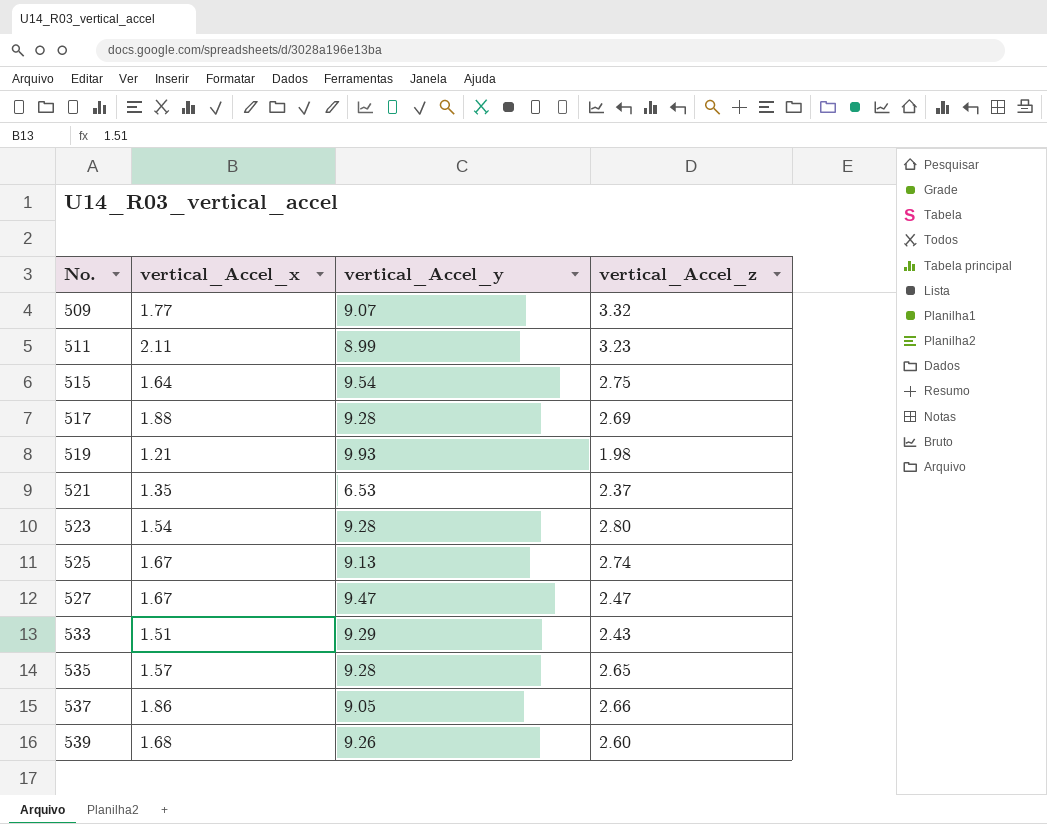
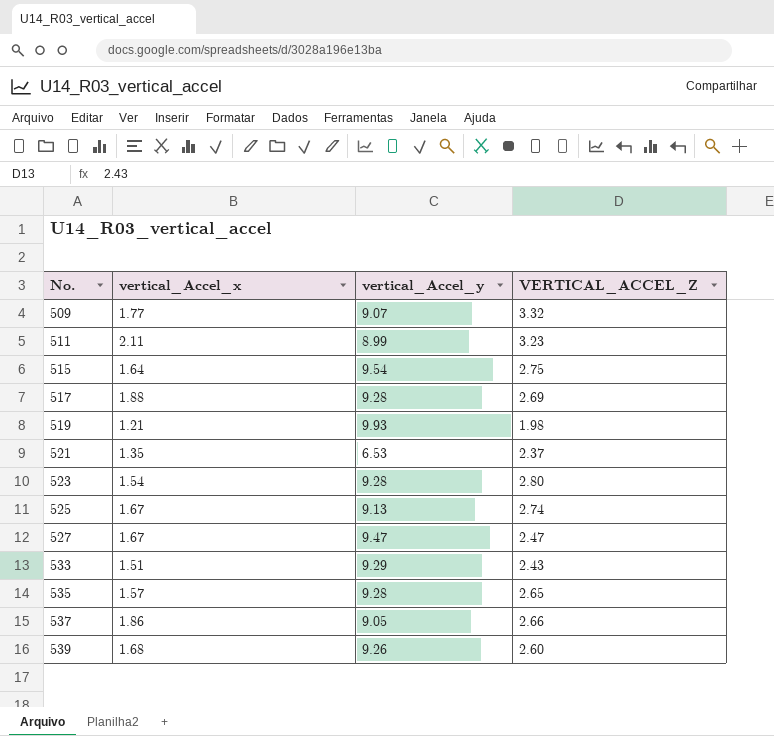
column name: vertical_Accel_z -> VERTICAL_ACCEL_Z

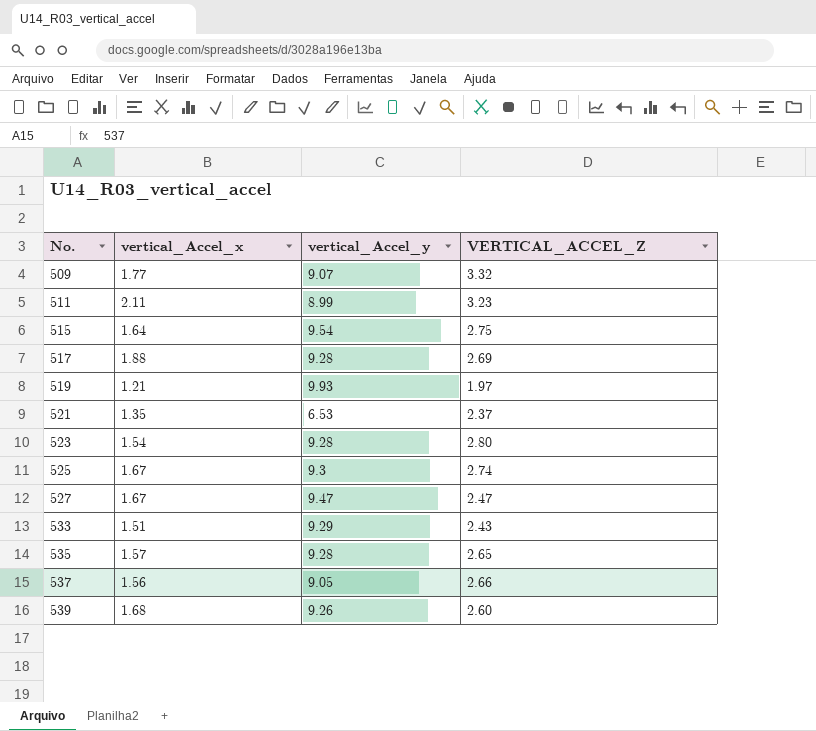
519 | VERTICAL_ACCEL_Z: 1.98 -> 1.97
525 | vertical_Accel_y: 9.13 -> 9.3
537 | vertical_Accel_x: 1.86 -> 1.56

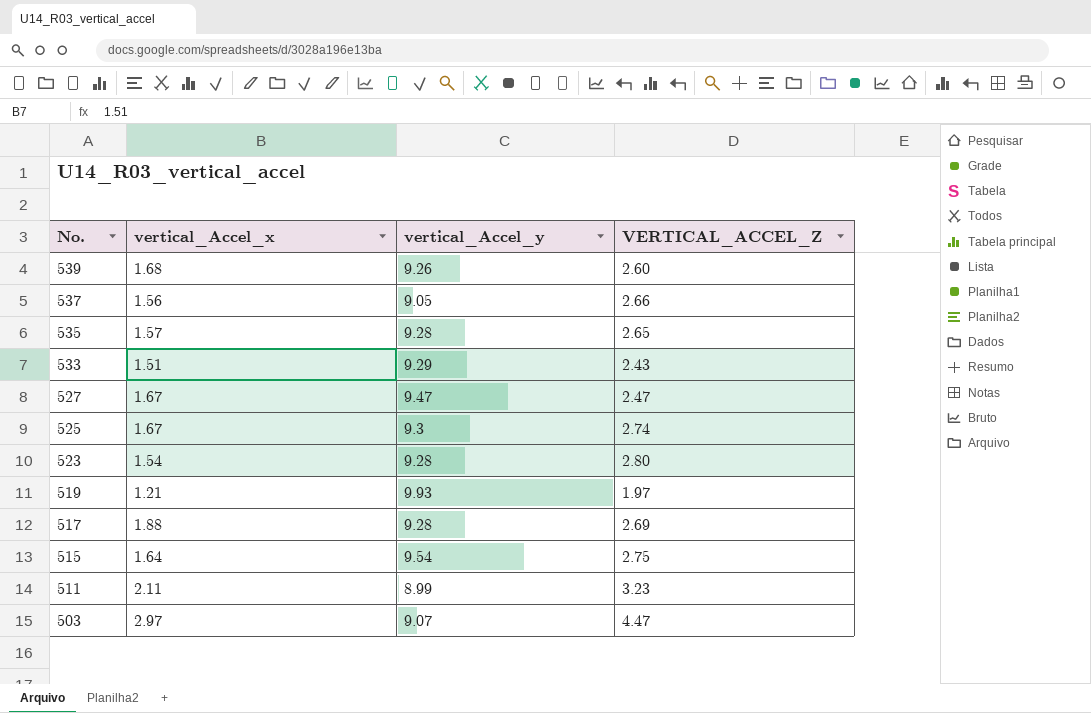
row order: No. ascending -> No. descending
row 509: 1.77 | 9.07 | 3.32 -> none
row 521: 1.35 | 6.53 | 2.37 -> none
row 503: none -> 2.97 | 9.07 | 4.47

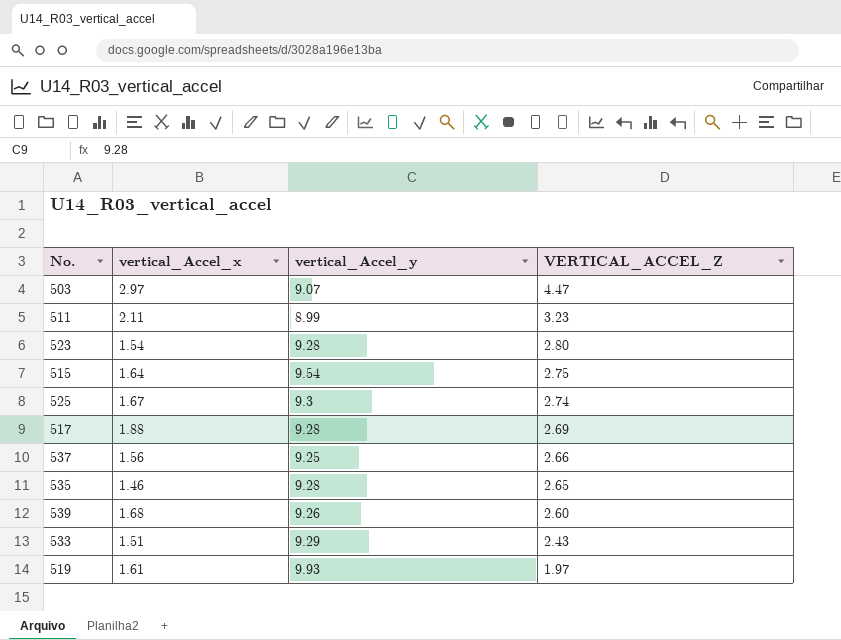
row order: No. descending -> VERTICAL_ACCEL_Z descending
row 527: 1.67 | 9.47 | 2.47 -> none
537 | vertical_Accel_y: 9.05 -> 9.25
535 | vertical_Accel_x: 1.57 -> 1.46
519 | vertical_Accel_x: 1.21 -> 1.61

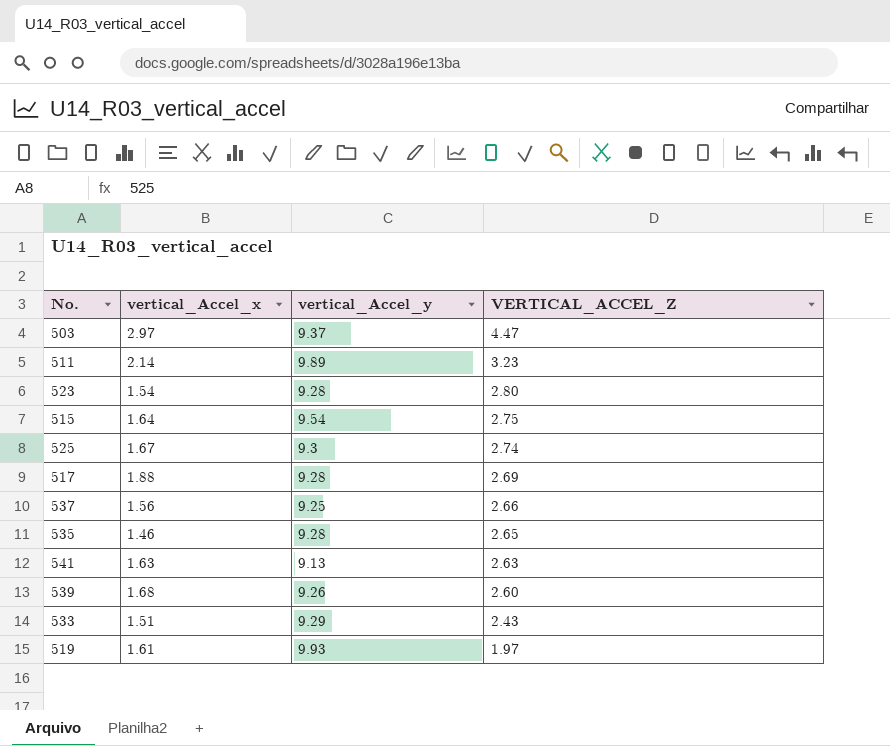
503 | vertical_Accel_y: 9.07 -> 9.37
511 | vertical_Accel_x: 2.11 -> 2.14
511 | vertical_Accel_y: 8.99 -> 9.89
row 541: none -> 1.63 | 9.13 | 2.63

